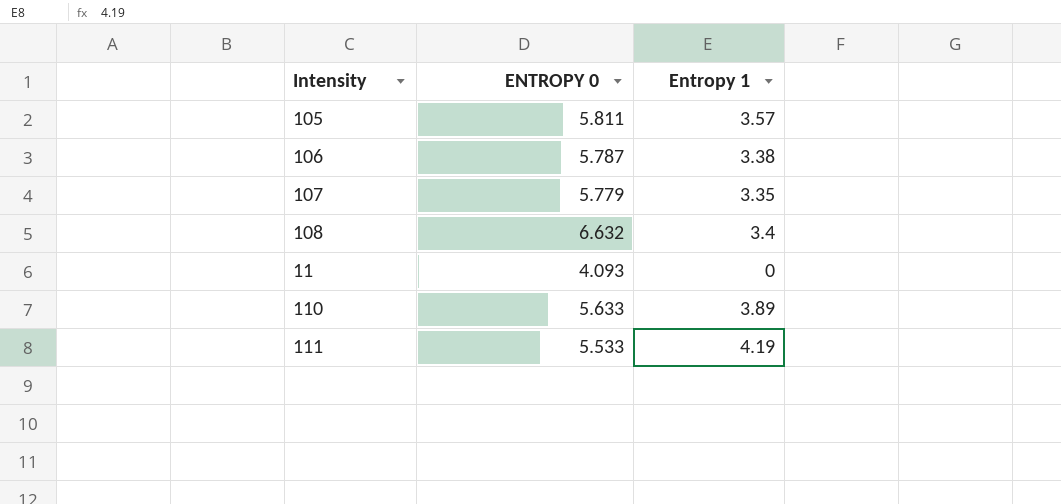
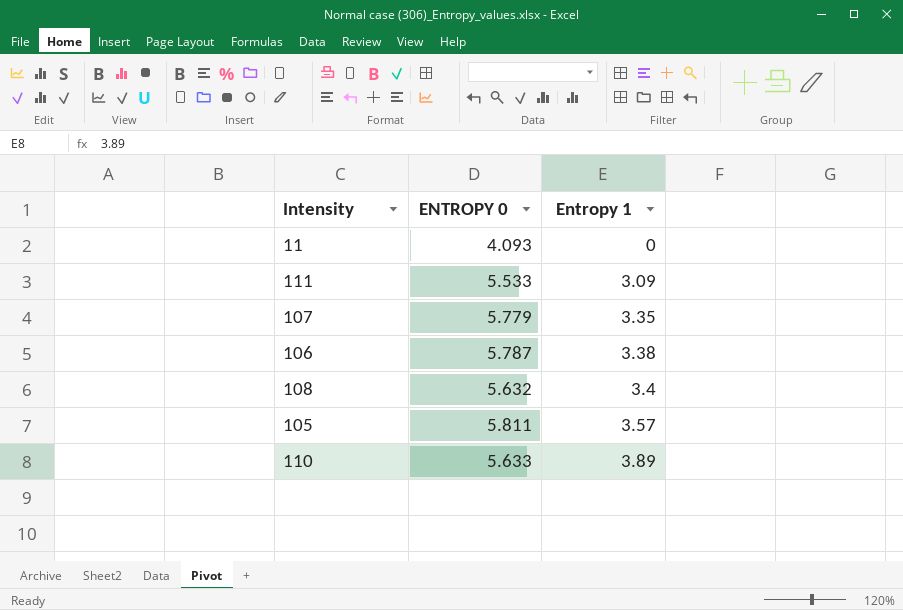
row order: none -> Entropy 1 ascending
111 | Entropy 1: 4.19 -> 3.09
108 | ENTROPY 0: 6.632 -> 5.632

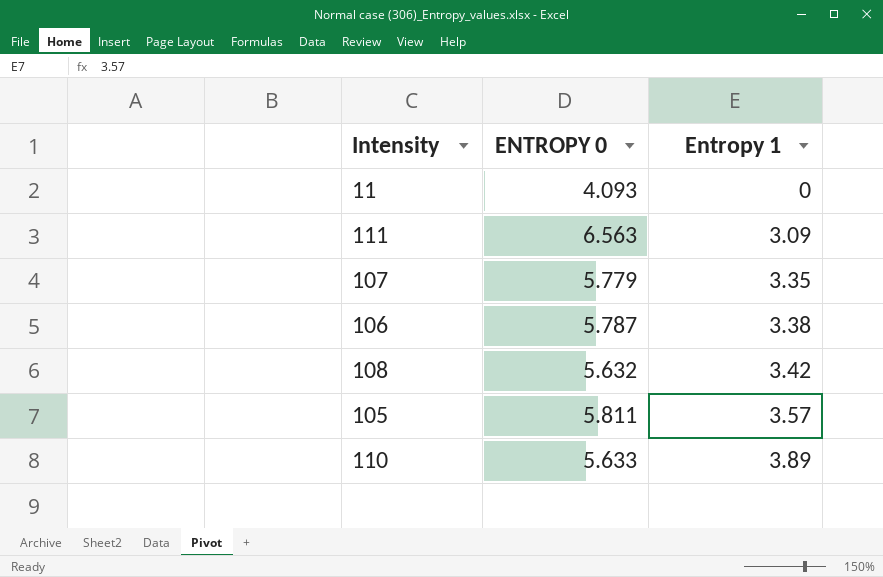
111 | ENTROPY 0: 5.533 -> 6.563
108 | Entropy 1: 3.4 -> 3.42

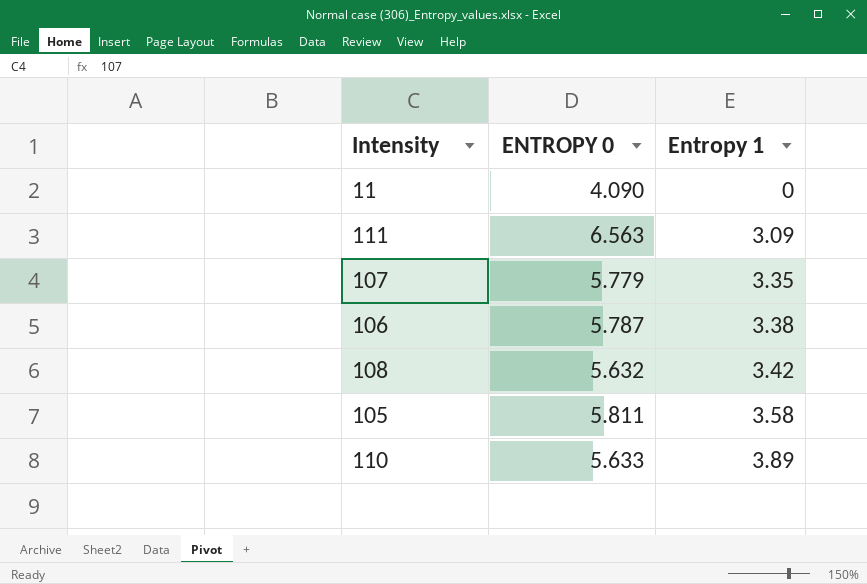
11 | ENTROPY 0: 4.093 -> 4.090
105 | Entropy 1: 3.57 -> 3.58

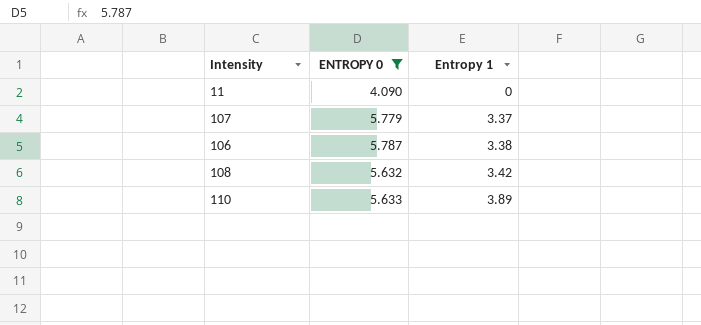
filter: none -> ENTROPY 0 <= 5.787
107 | Entropy 1: 3.35 -> 3.37

